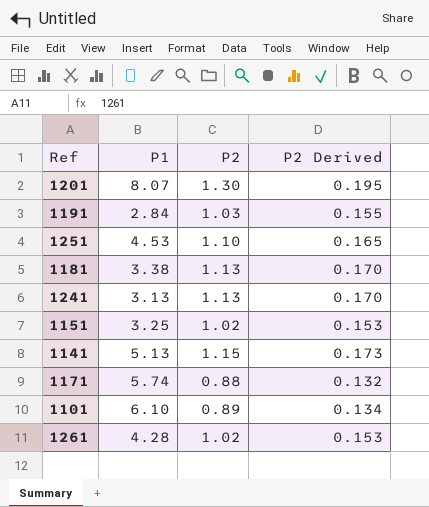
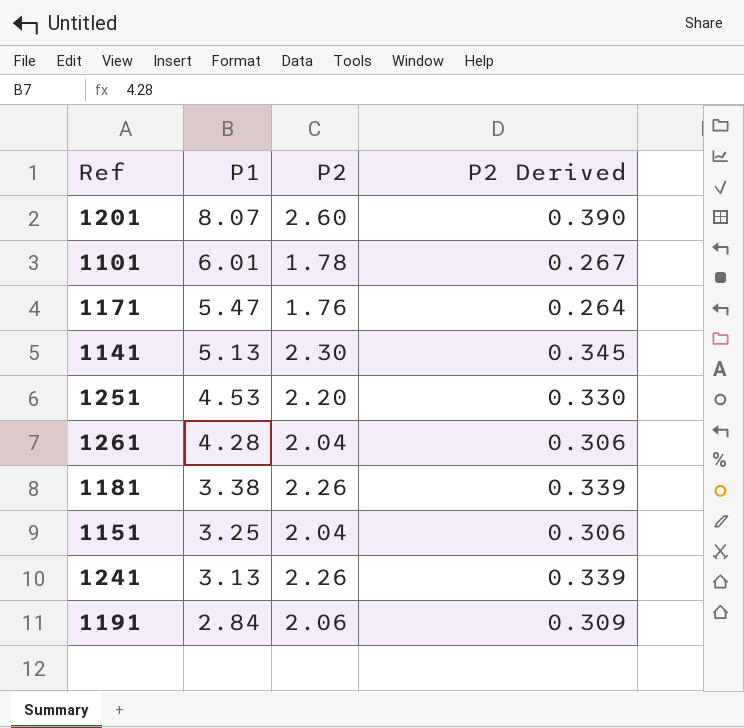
row order: none -> P1 descending
1201 | P2: 1.30 -> 2.60
1201 | P2 Derived: 0.195 -> 0.390
1101 | P1: 6.10 -> 6.01
1101 | P2: 0.89 -> 1.78
1101 | P2 Derived: 0.134 -> 0.267
1171 | P1: 5.74 -> 5.47
1171 | P2: 0.88 -> 1.76
1171 | P2 Derived: 0.132 -> 0.264
1141 | P2: 1.15 -> 2.30
1141 | P2 Derived: 0.173 -> 0.345
1251 | P2: 1.10 -> 2.20
1251 | P2 Derived: 0.165 -> 0.330
1261 | P2: 1.02 -> 2.04
1261 | P2 Derived: 0.153 -> 0.306
1181 | P2: 1.13 -> 2.26
1181 | P2 Derived: 0.170 -> 0.339
1151 | P2: 1.02 -> 2.04
1151 | P2 Derived: 0.153 -> 0.306
1241 | P2: 1.13 -> 2.26
1241 | P2 Derived: 0.170 -> 0.339
1191 | P2: 1.03 -> 2.06
1191 | P2 Derived: 0.155 -> 0.309

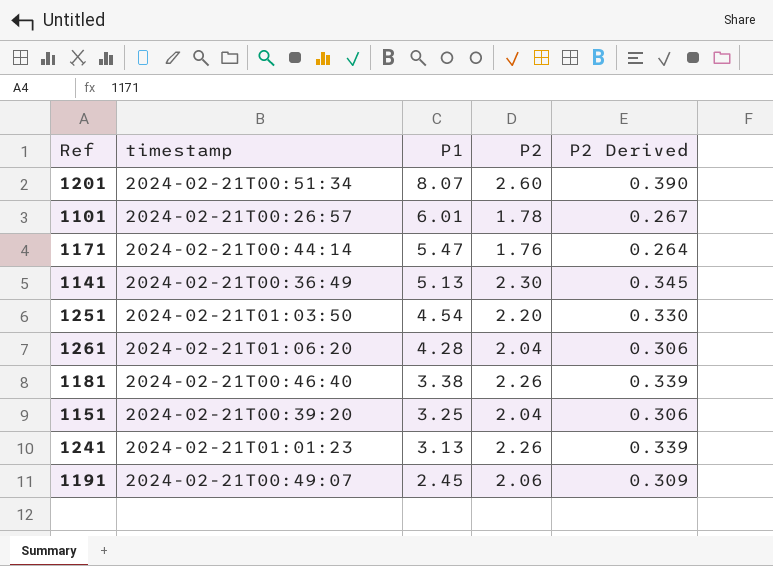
column timestamp | position: none -> 2
1251 | P1: 4.53 -> 4.54
1191 | P1: 2.84 -> 2.45

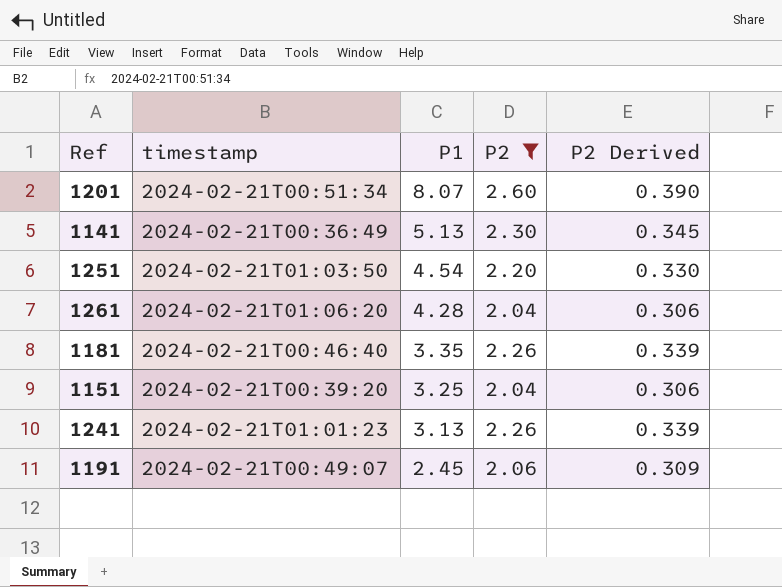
filter: none -> P2 >= 2.04
1181 | P1: 3.38 -> 3.35

